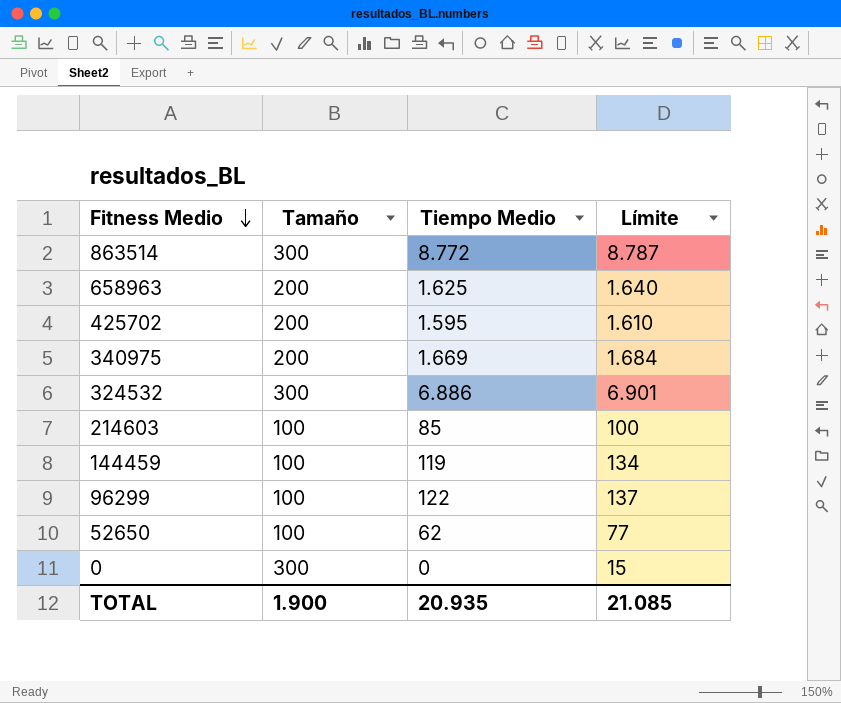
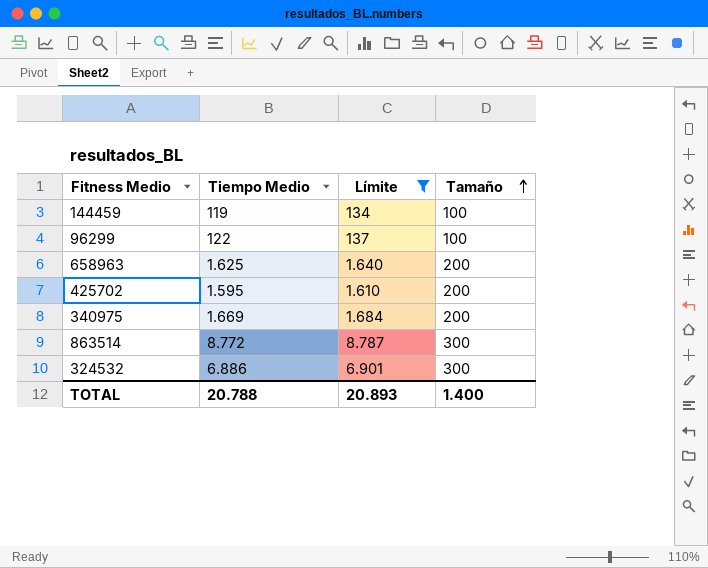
filter: none -> Límite >= 134
row order: Fitness Medio descending -> Tamaño ascending
column Tamaño | position: 2 -> 4
TOTAL | Tiempo Medio: 20.935 -> 20.788
TOTAL | Límite: 21.085 -> 20.893
TOTAL | Tamaño: 1.900 -> 1.400

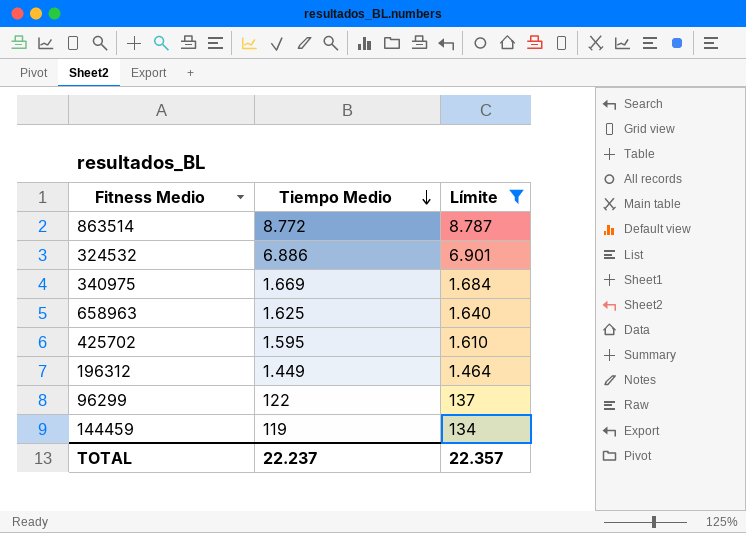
row order: Tamaño ascending -> Tiempo Medio descending
column Tamaño | position: 4 -> none
row 196312: none -> 1.449 | 1.464
TOTAL | Tiempo Medio: 20.788 -> 22.237
TOTAL | Límite: 20.893 -> 22.357

